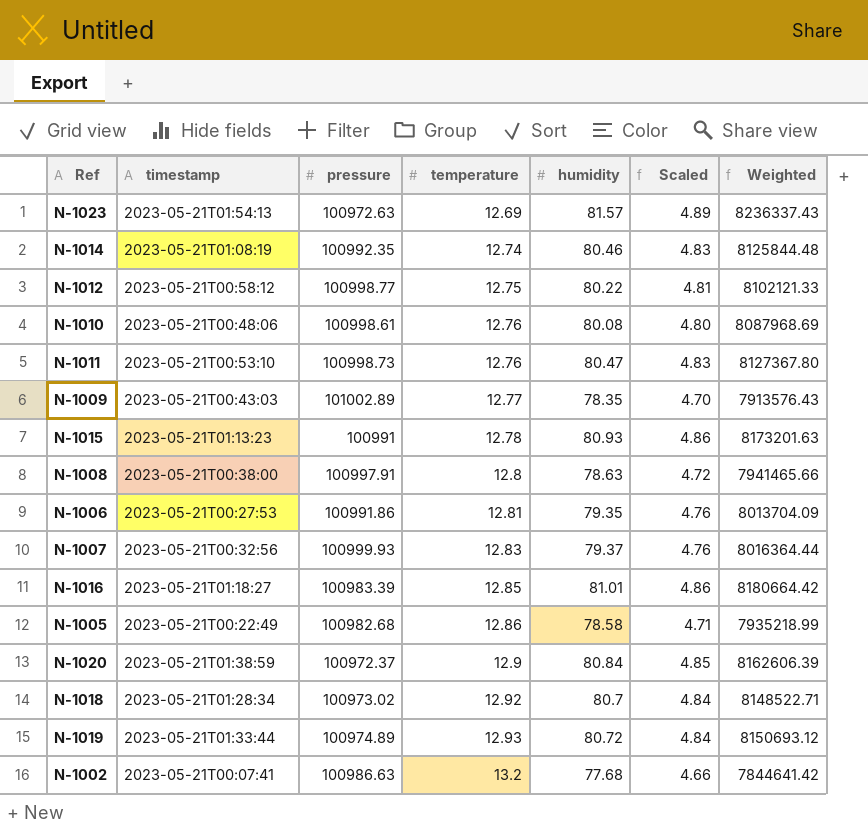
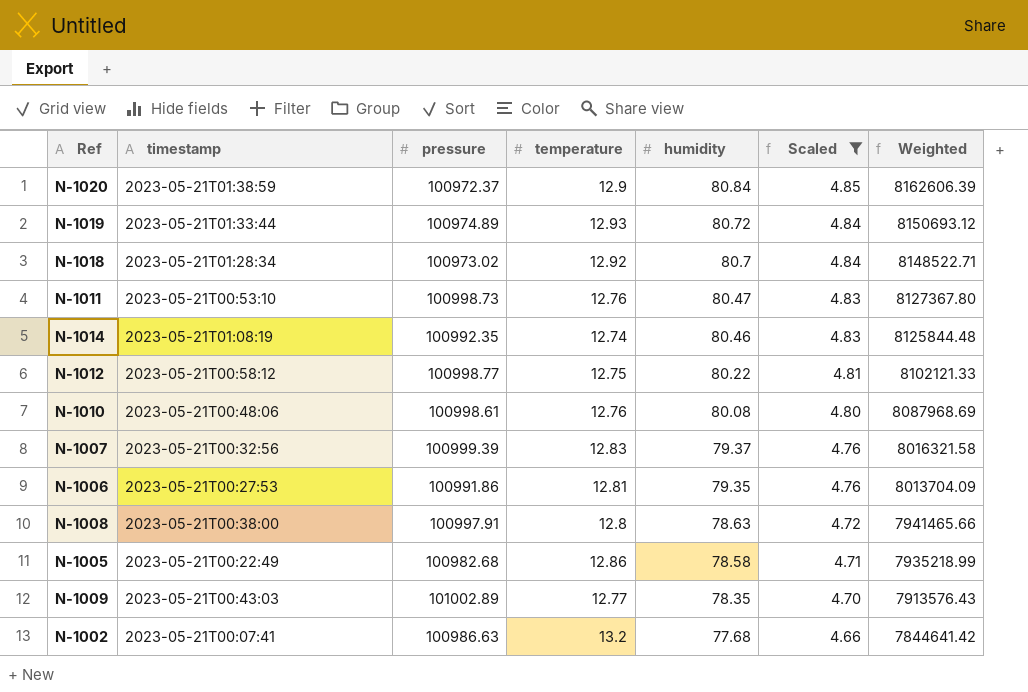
filter: none -> Scaled <= 4.85
row order: temperature ascending -> humidity descending
N-1007 | pressure: 100999.93 -> 100999.39
N-1007 | Weighted: 8016364.44 -> 8016321.58

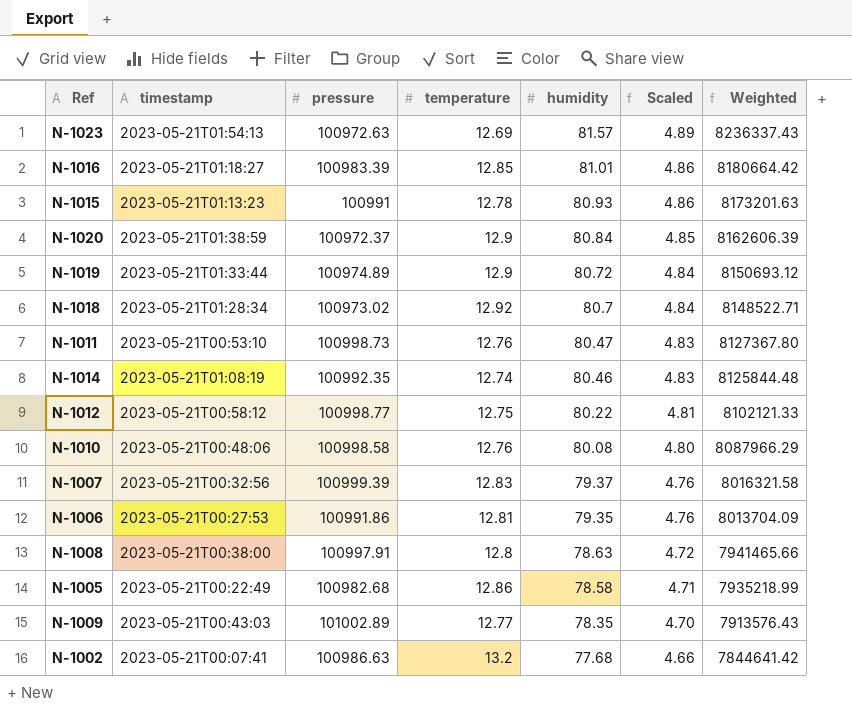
filter: Scaled <= 4.85 -> none
N-1019 | temperature: 12.93 -> 12.9
N-1010 | pressure: 100998.61 -> 100998.58
N-1010 | Weighted: 8087968.69 -> 8087966.29

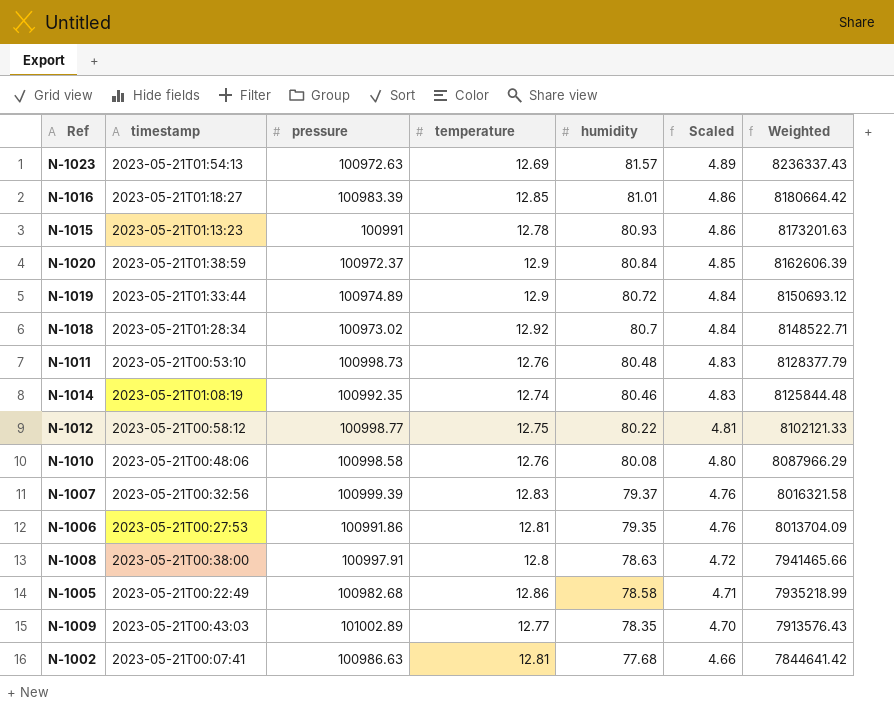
N-1011 | humidity: 80.47 -> 80.48
N-1011 | Weighted: 8127367.80 -> 8128377.79
N-1002 | temperature: 13.2 -> 12.81

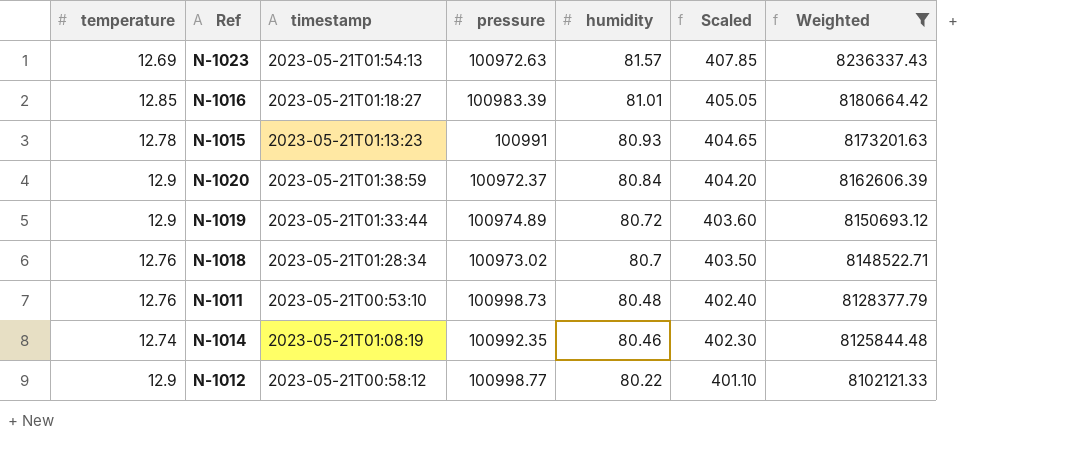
filter: none -> Weighted >= 8102121.33
column temperature | position: 4 -> 1
column Scaled | formula: [humidity] * 0.06 -> [humidity] * 5
N-1018 | temperature: 12.92 -> 12.76
N-1012 | temperature: 12.75 -> 12.9

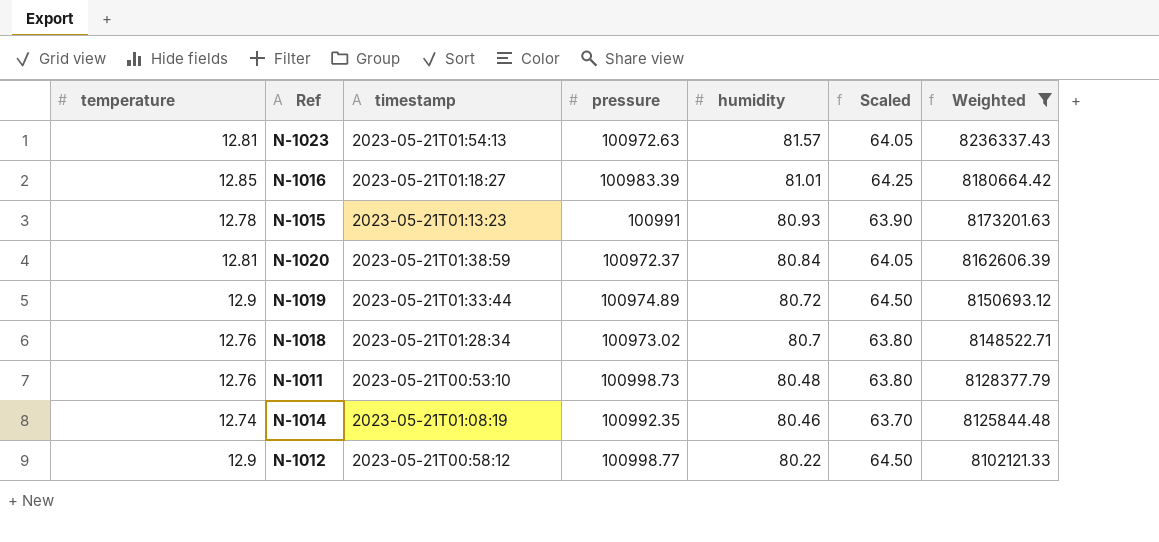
column Scaled | formula: [humidity] * 5 -> [temperature] * 5
N-1023 | temperature: 12.69 -> 12.81
N-1020 | temperature: 12.9 -> 12.81

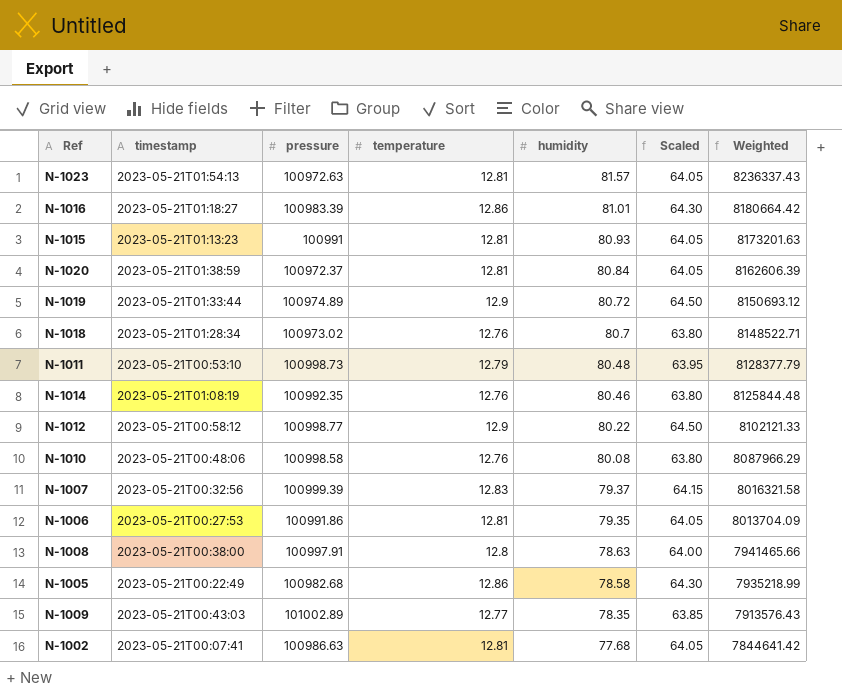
filter: Weighted >= 8102121.33 -> none
column temperature | position: 1 -> 4
N-1016 | temperature: 12.85 -> 12.86
N-1016 | Scaled: 64.25 -> 64.30
N-1015 | temperature: 12.78 -> 12.81
N-1015 | Scaled: 63.90 -> 64.05
N-1011 | temperature: 12.76 -> 12.79
N-1011 | Scaled: 63.80 -> 63.95
N-1014 | temperature: 12.74 -> 12.76
N-1014 | Scaled: 63.70 -> 63.80

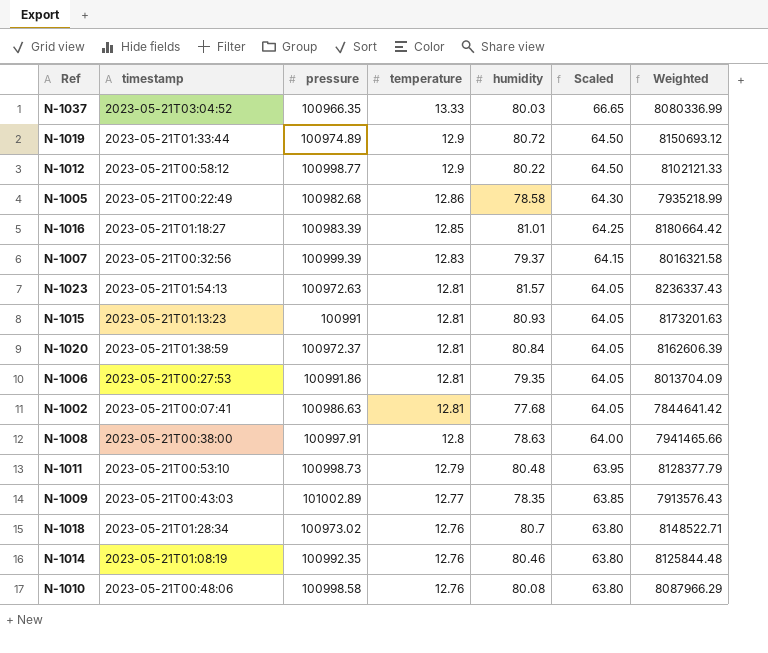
row order: humidity descending -> temperature descending
row N-1037: none -> 2023-05-21T03:04:52 | 100966.35 | 13.33 | 80.03 | 66.65 | 8080336.99
N-1016 | temperature: 12.86 -> 12.85
N-1016 | Scaled: 64.30 -> 64.25

